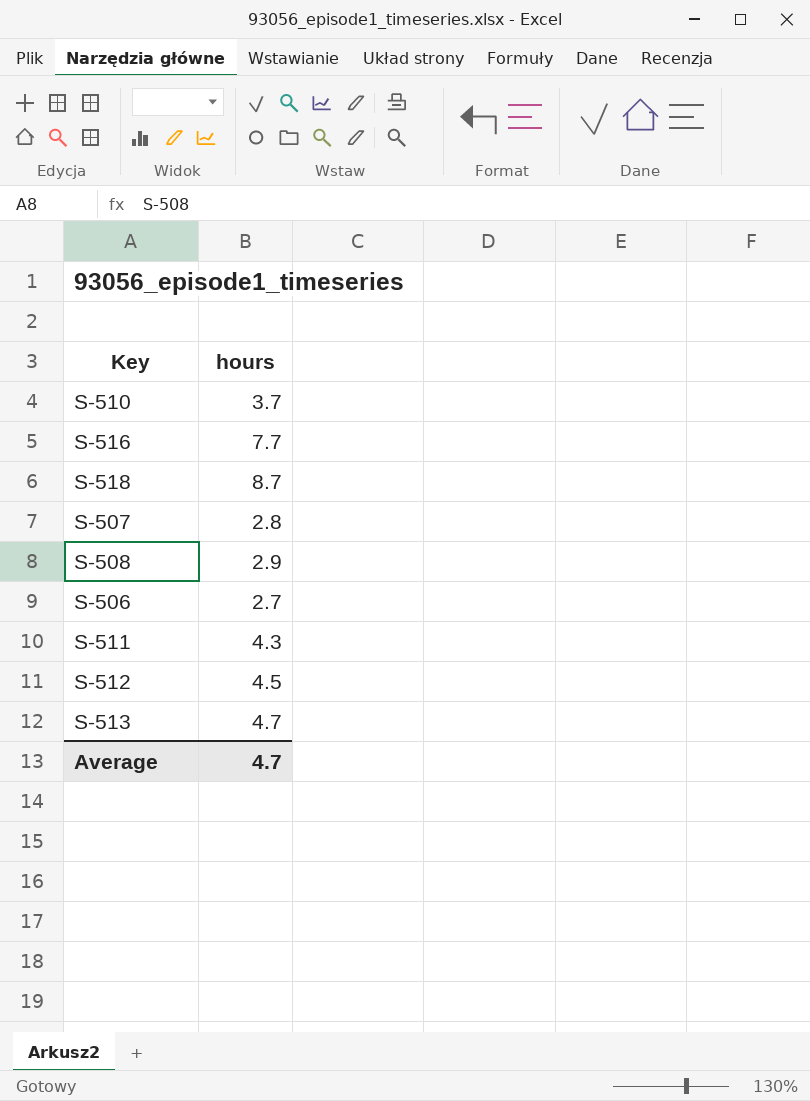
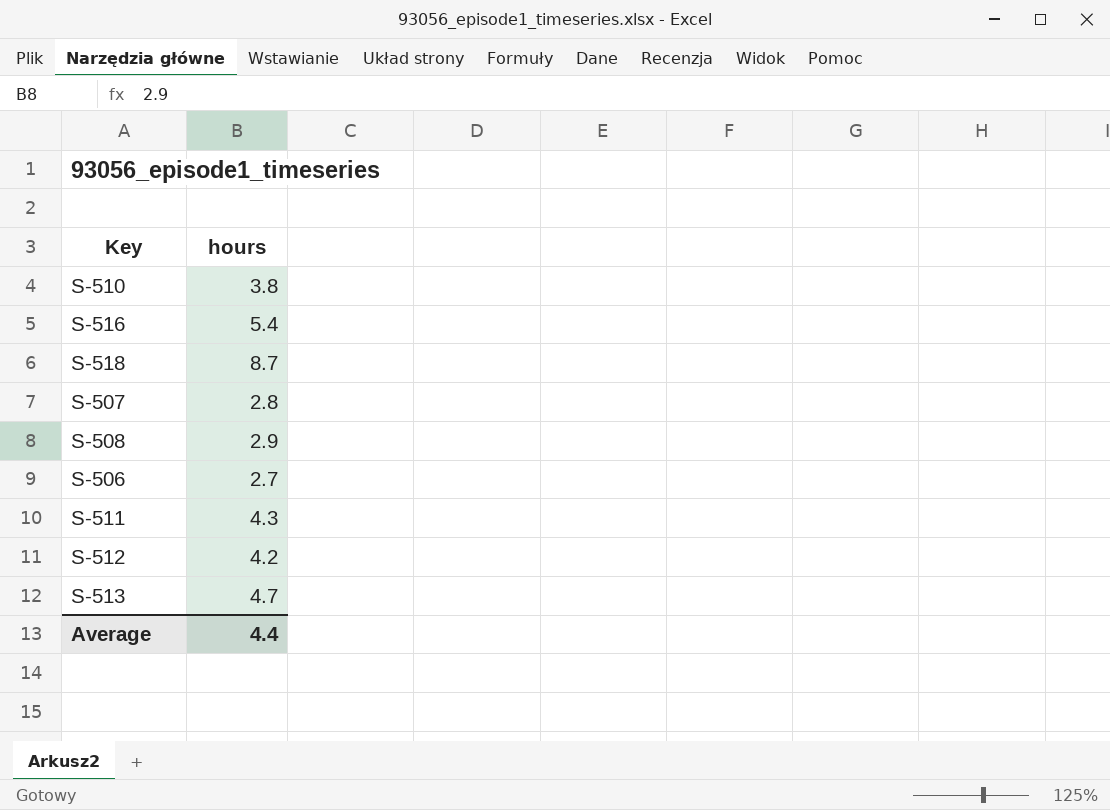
S-510 | hours: 3.7 -> 3.8
S-516 | hours: 7.7 -> 5.4
S-512 | hours: 4.5 -> 4.2
Average | hours: 4.7 -> 4.4

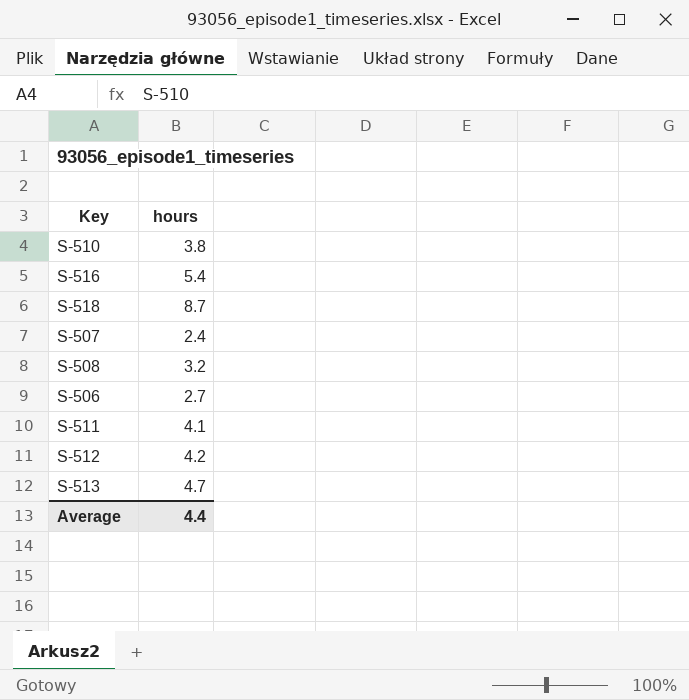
S-507 | hours: 2.8 -> 2.4
S-508 | hours: 2.9 -> 3.2
S-511 | hours: 4.3 -> 4.1

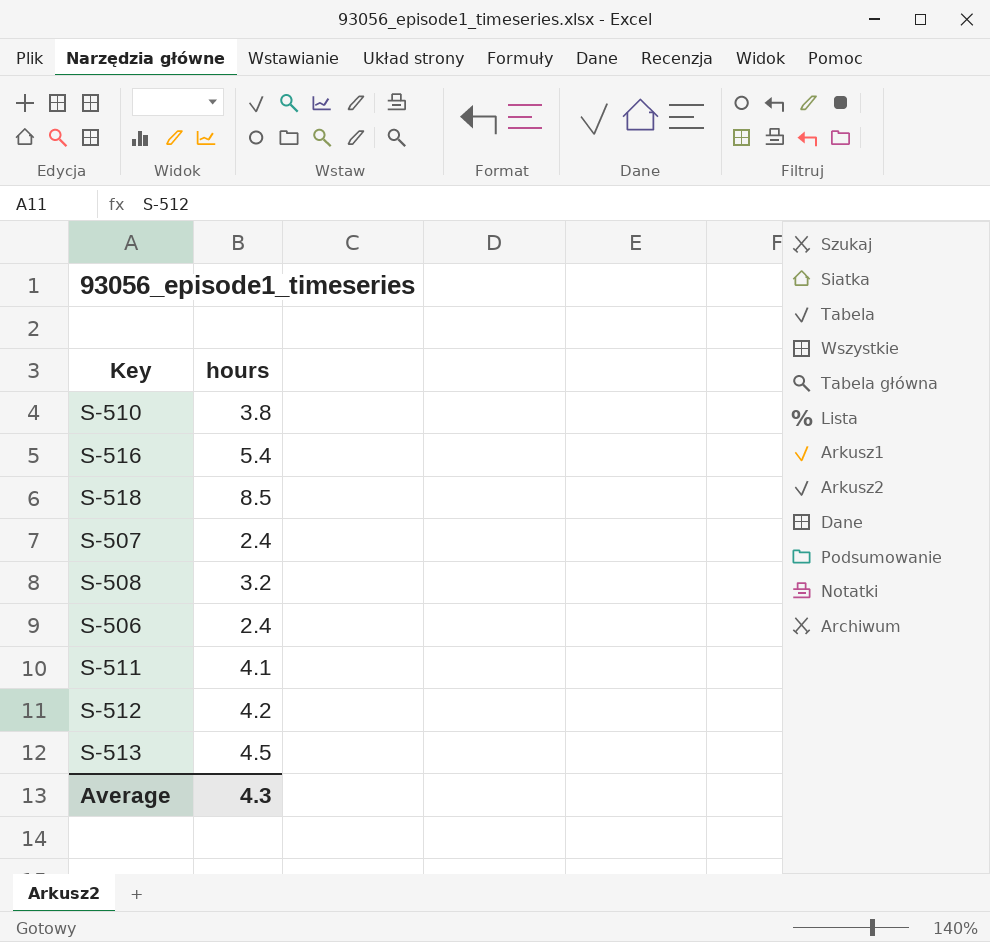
S-518 | hours: 8.7 -> 8.5
S-506 | hours: 2.7 -> 2.4
S-513 | hours: 4.7 -> 4.5
Average | hours: 4.4 -> 4.3

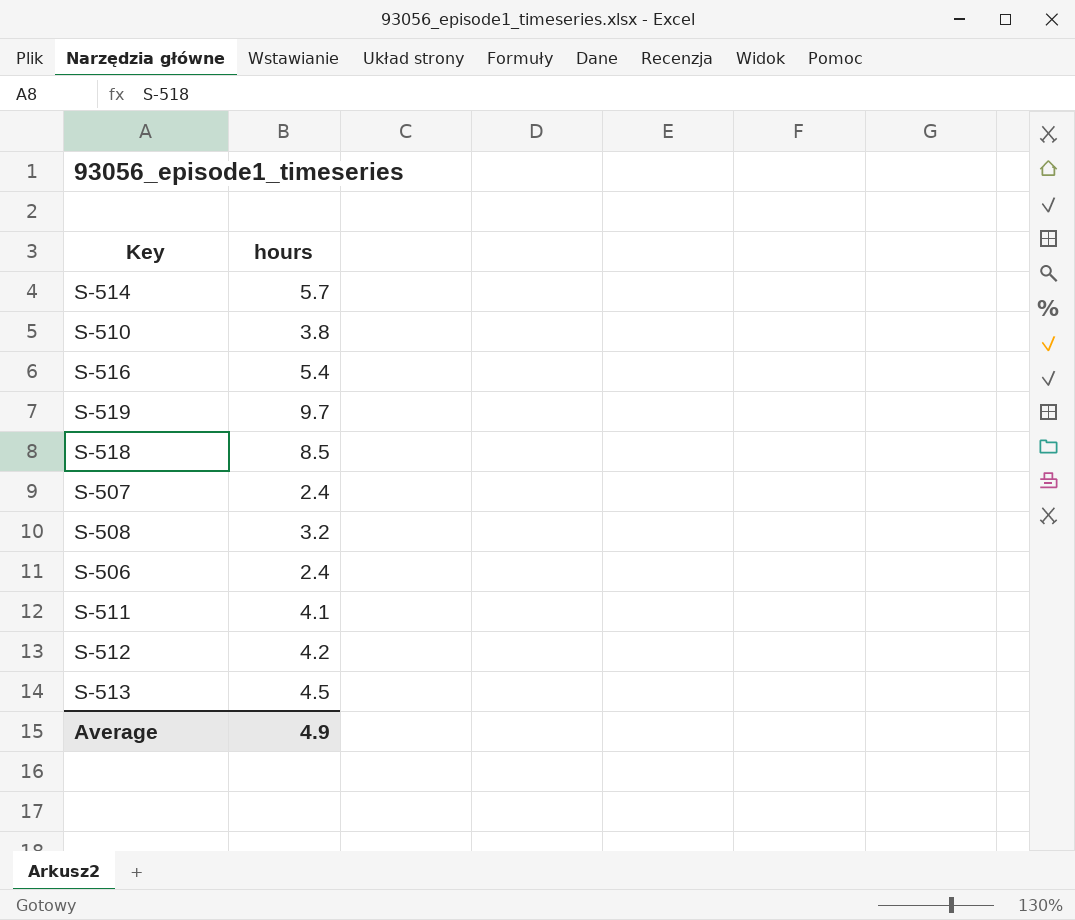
row S-514: none -> 5.7
row S-519: none -> 9.7
Average | hours: 4.3 -> 4.9

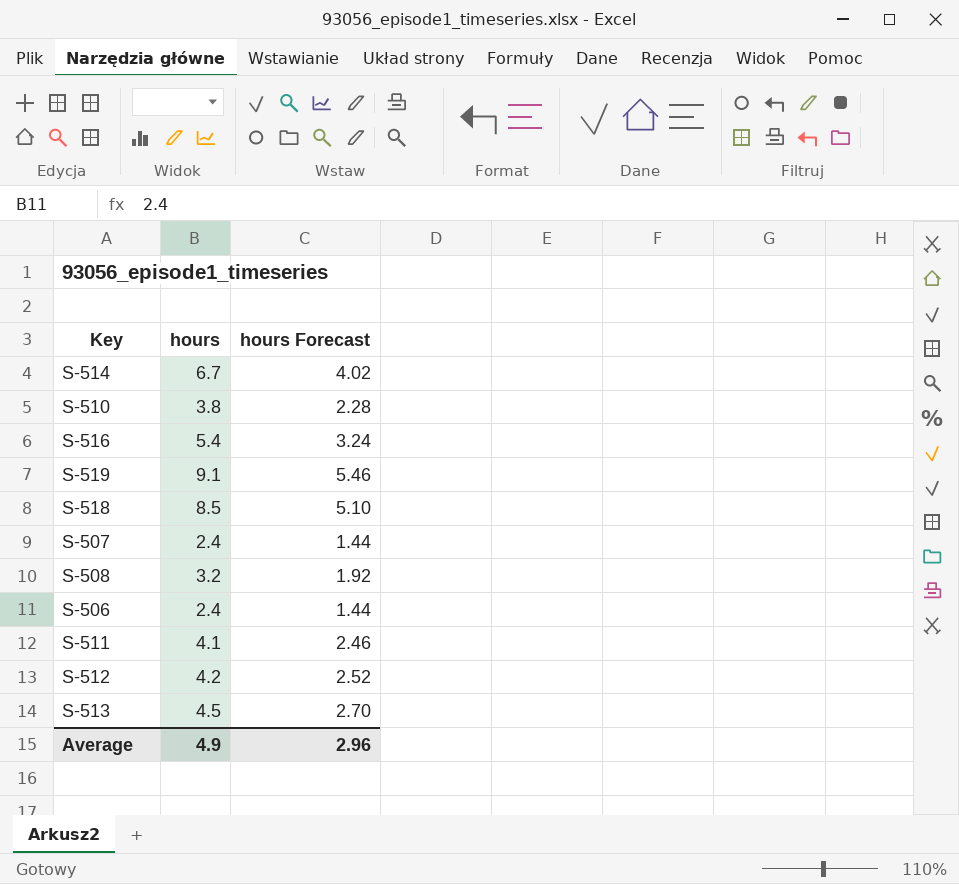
column hours Forecast | formula: none -> [hours] * 0.6
S-514 | hours: 5.7 -> 6.7
S-519 | hours: 9.7 -> 9.1

